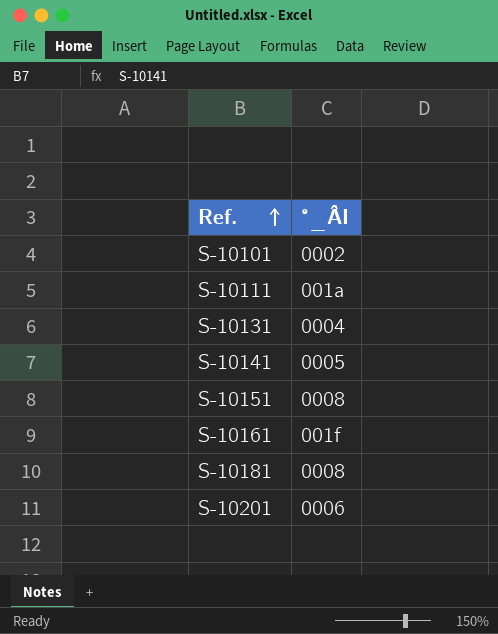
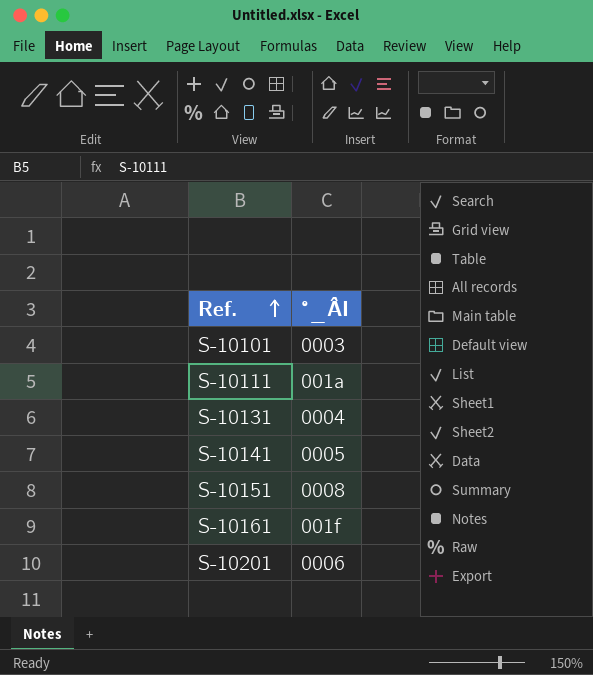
row S-10181: 0008 -> none
S-10101 | °_ÂI: 0002 -> 0003

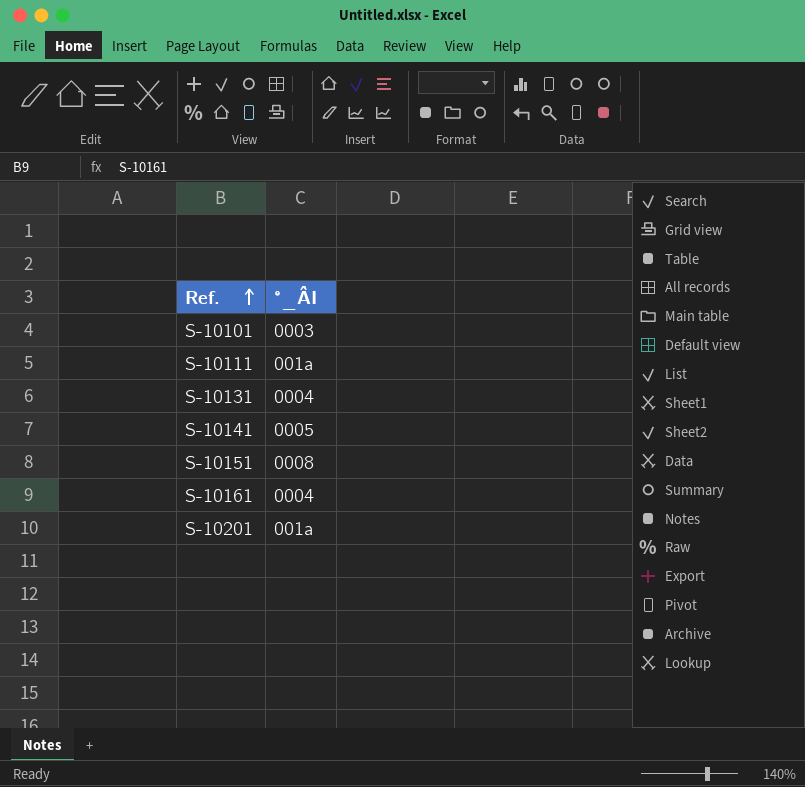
S-10161 | °_ÂI: 001f -> 0004
S-10201 | °_ÂI: 0006 -> 001a

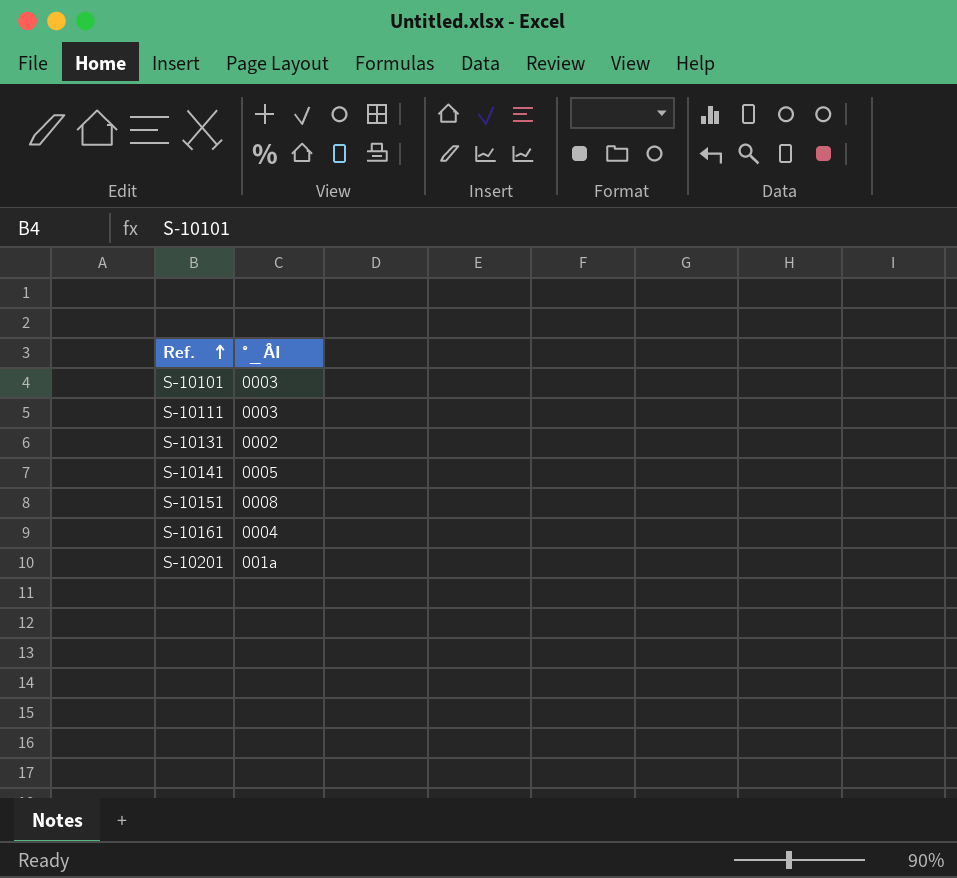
S-10111 | °_ÂI: 001a -> 0003
S-10131 | °_ÂI: 0004 -> 0002

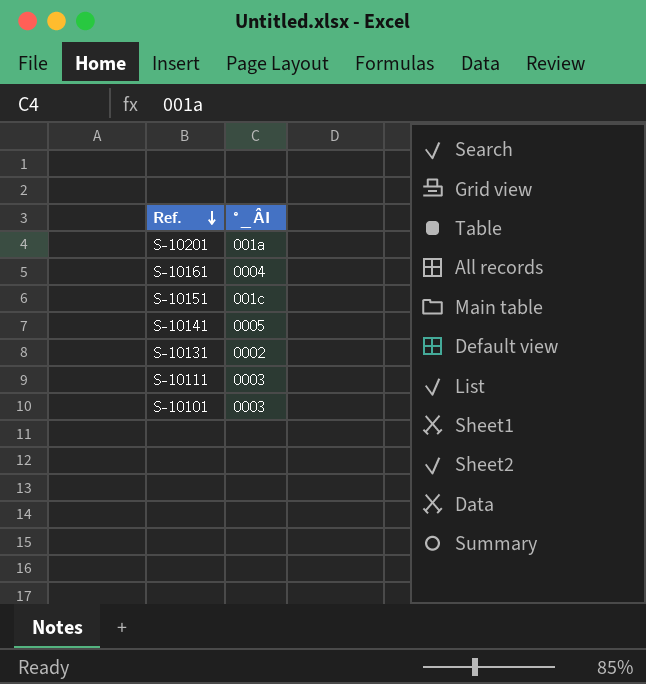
row order: Ref. ascending -> Ref. descending
S-10151 | °_ÂI: 0008 -> 001c

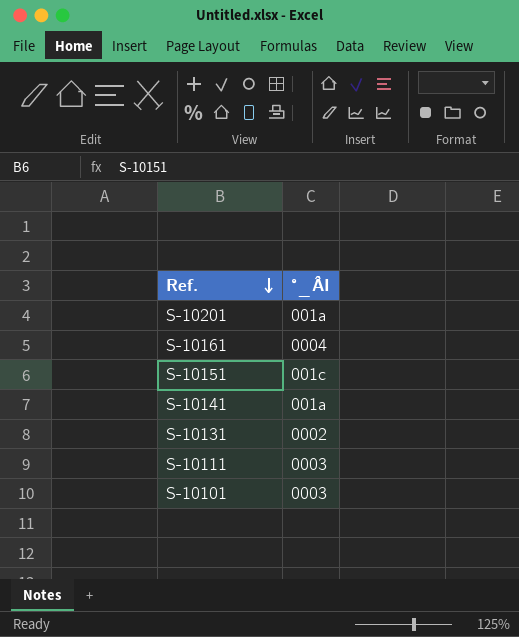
S-10141 | °_ÂI: 0005 -> 001a

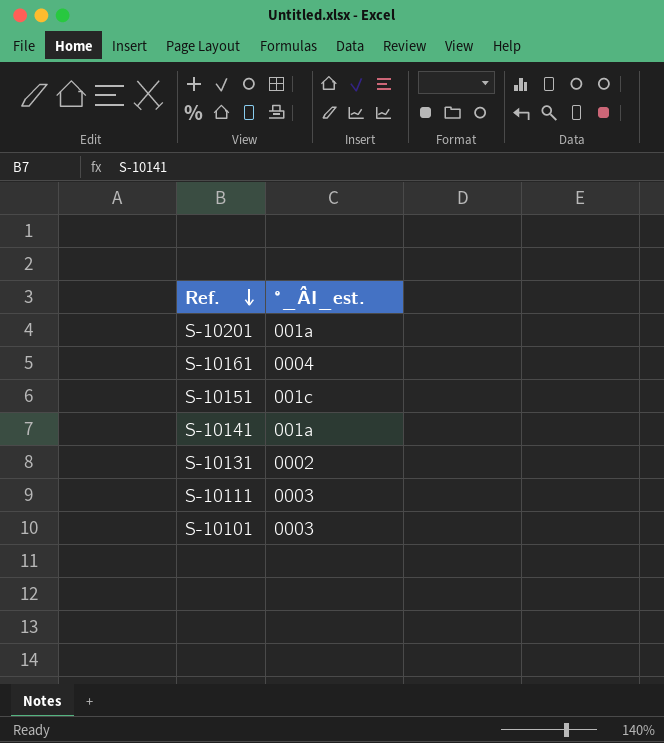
column name: °_ÂI -> °_ÂI_est.

